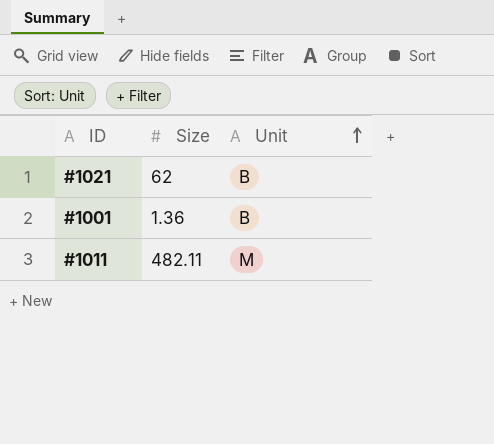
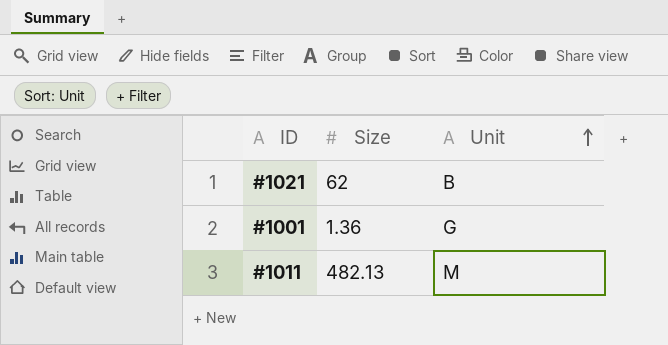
#1001 | Unit: B -> G
#1011 | Size: 482.11 -> 482.13

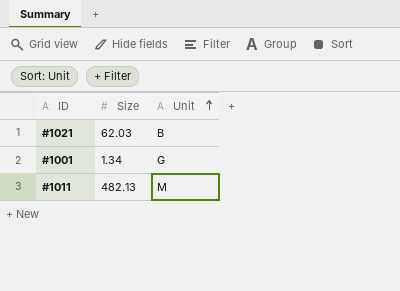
#1021 | Size: 62 -> 62.03
#1001 | Size: 1.36 -> 1.34

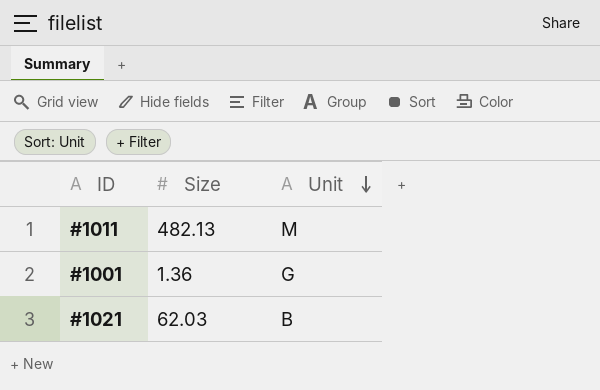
row order: Unit ascending -> Unit descending
#1001 | Size: 1.34 -> 1.36

